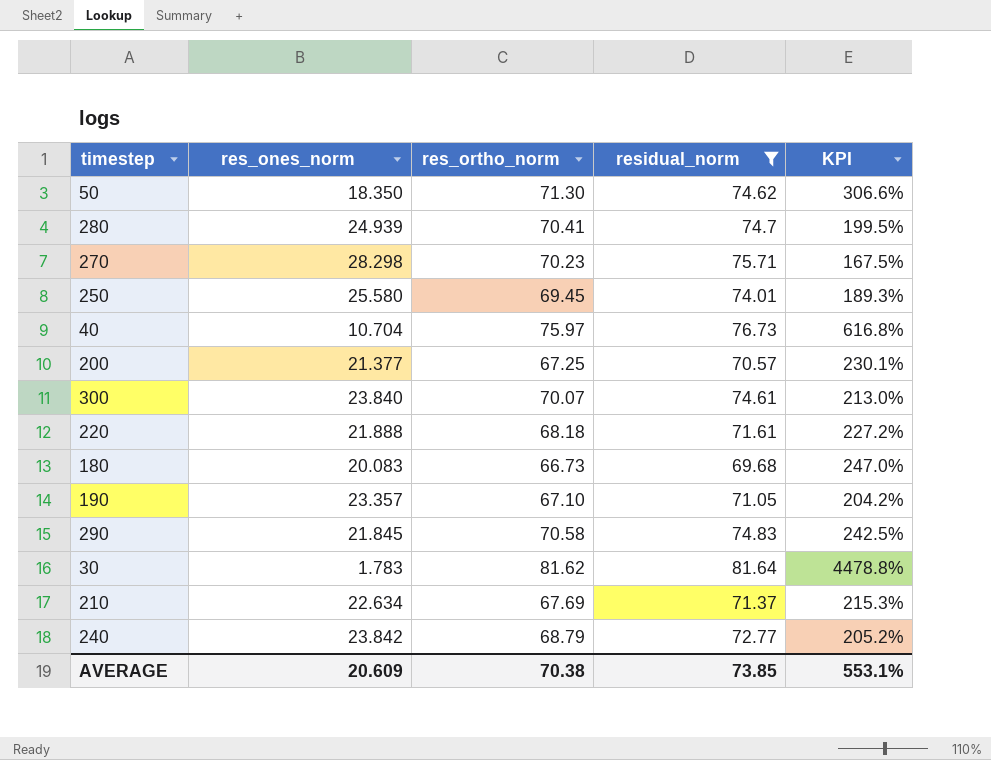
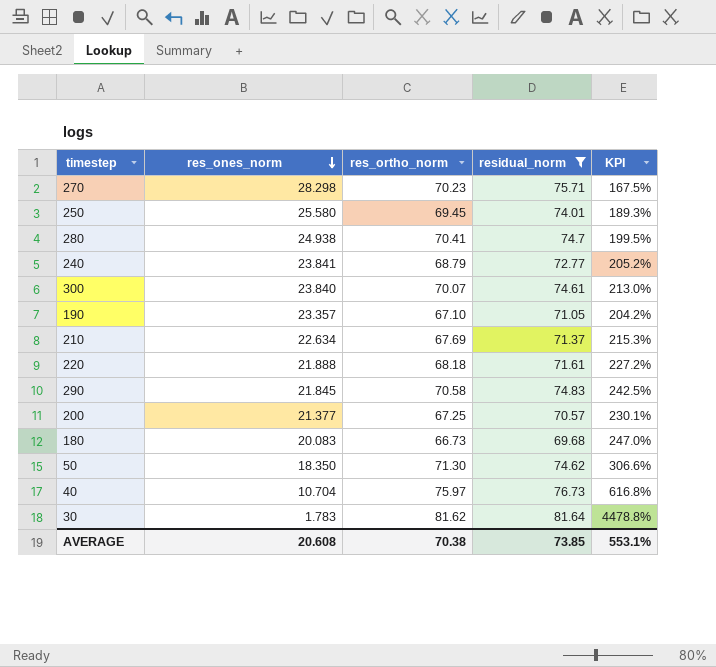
row order: none -> res_ones_norm descending
280 | res_ones_norm: 24.939 -> 24.938
240 | res_ones_norm: 23.842 -> 23.841
AVERAGE | res_ones_norm: 20.609 -> 20.608

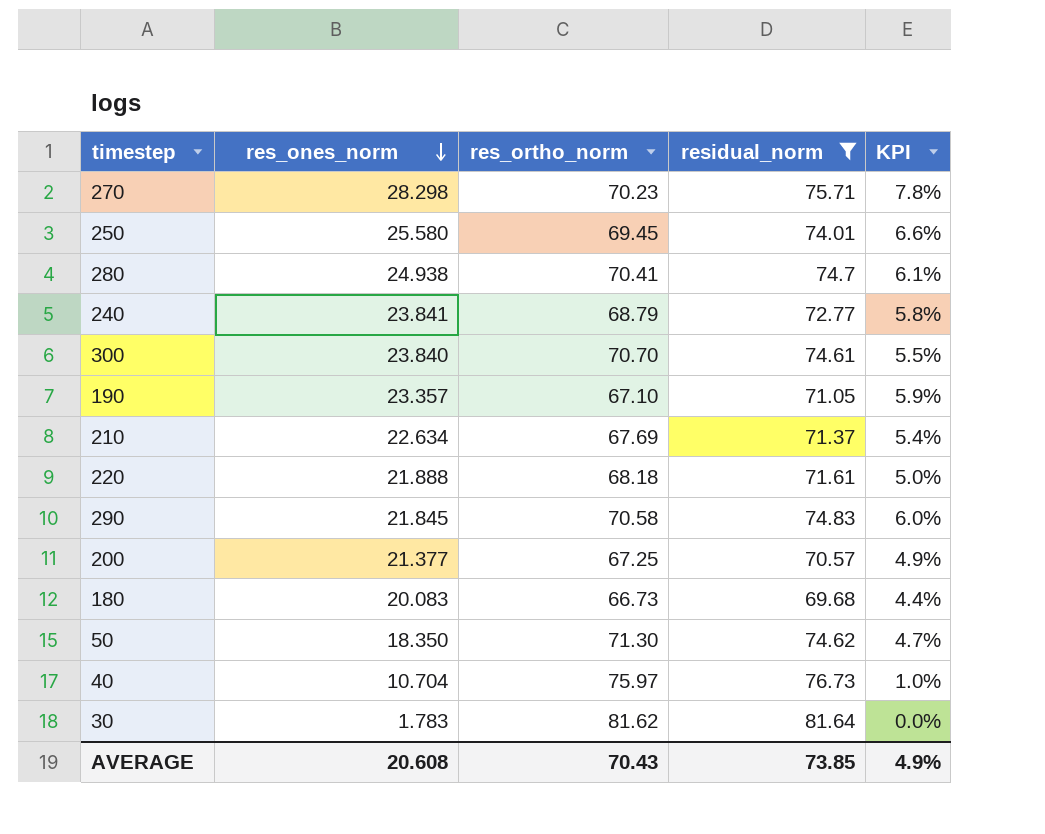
column KPI | formula: ([residual_norm] - [res_ones_norm]) / [res_ones_norm] -> ([residual_norm] - [res_ortho_norm]) / [res_ortho_norm]
300 | res_ortho_norm: 70.07 -> 70.70
AVERAGE | res_ortho_norm: 70.38 -> 70.43
AVERAGE | KPI: 553.1% -> 4.9%

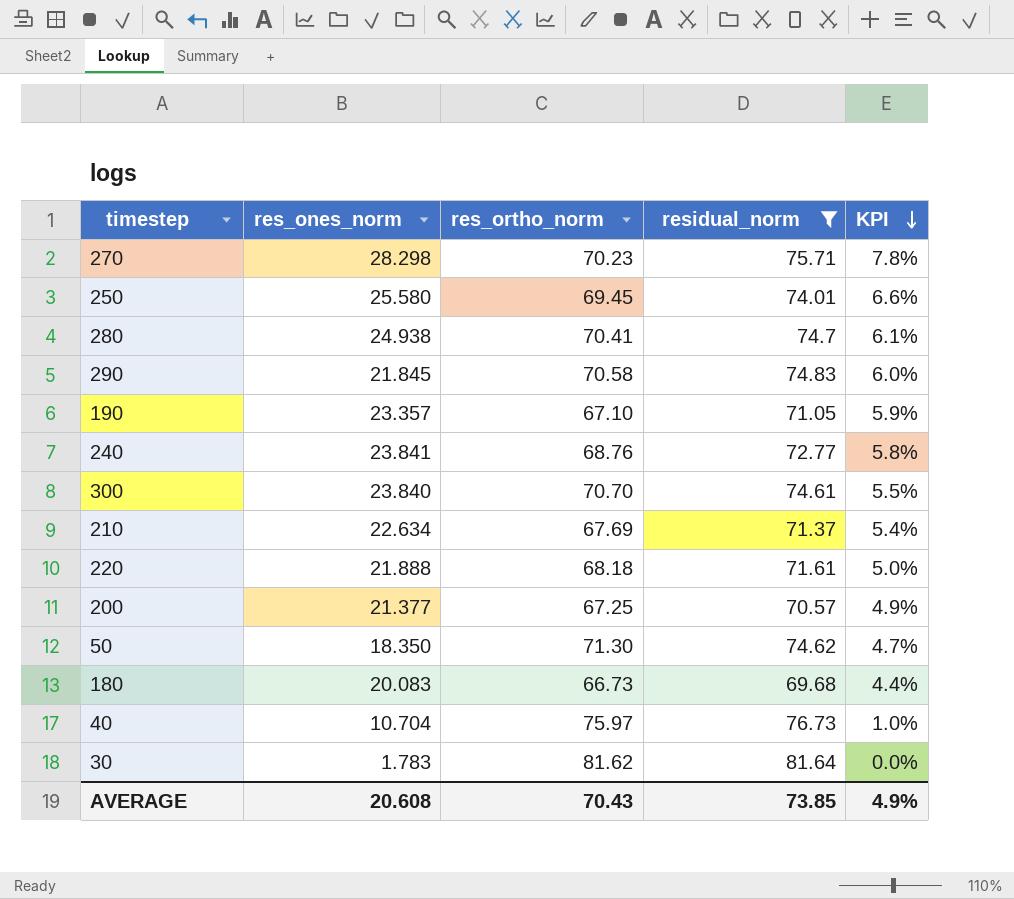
row order: res_ones_norm descending -> KPI descending
240 | res_ortho_norm: 68.79 -> 68.76

